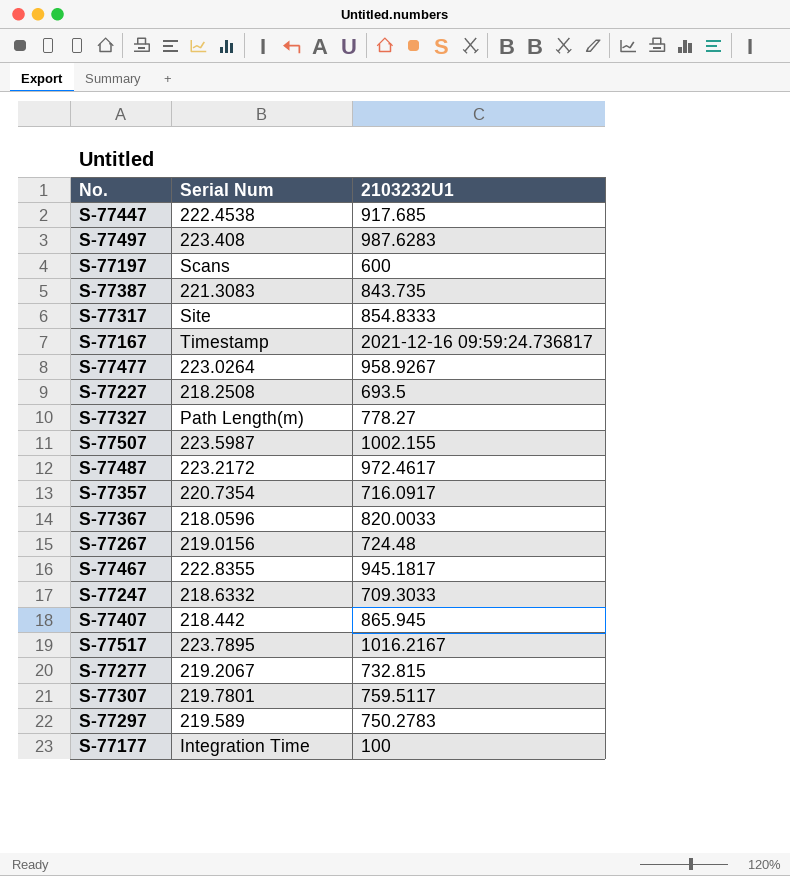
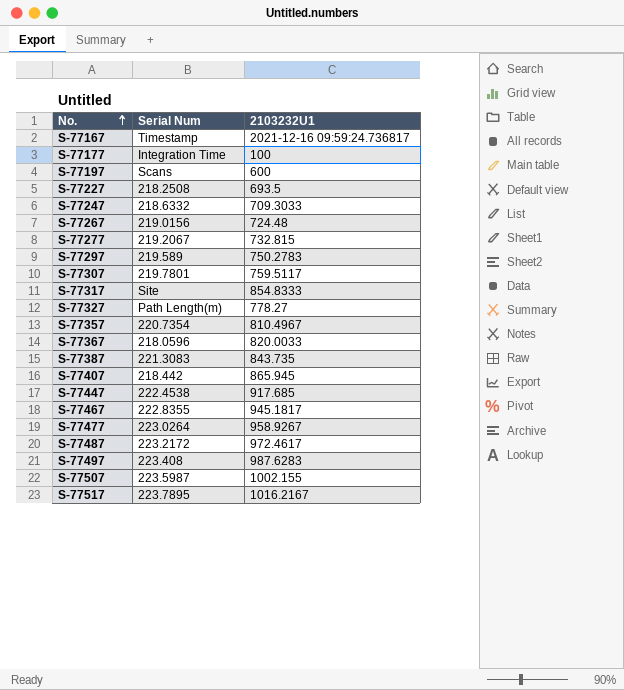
row order: none -> No. ascending
S-77357 | 2103232U1: 716.0917 -> 810.4967

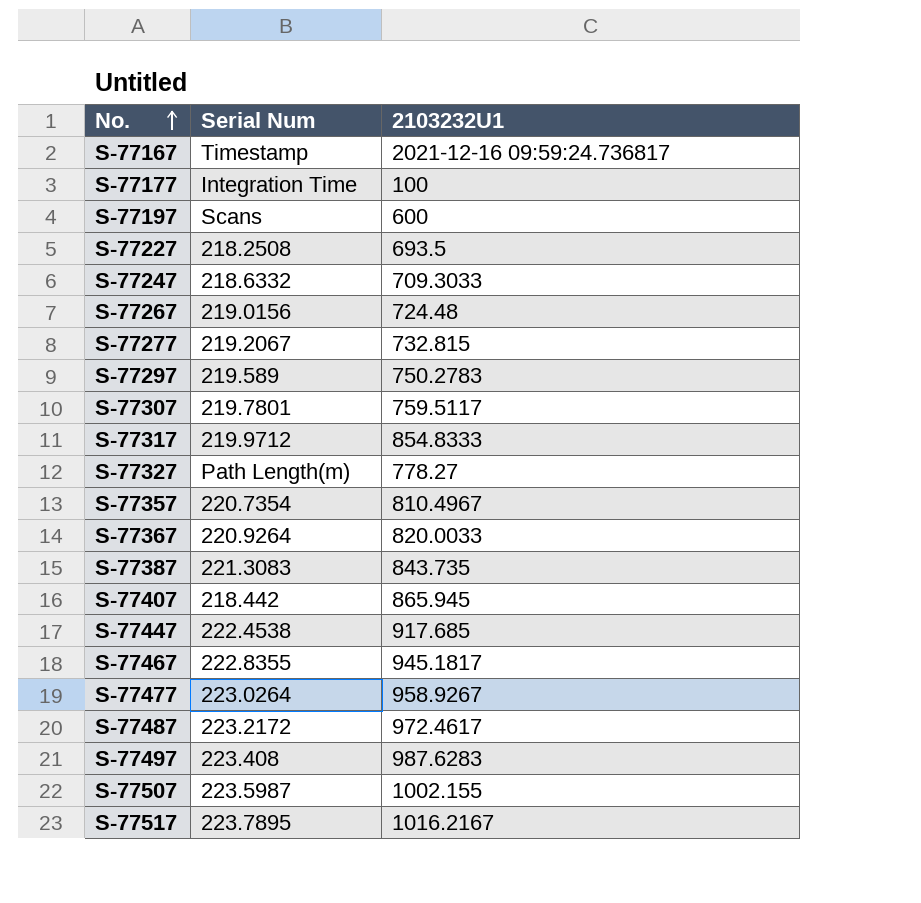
S-77317 | Serial Num: Site -> 219.9712
S-77367 | Serial Num: 218.0596 -> 220.9264

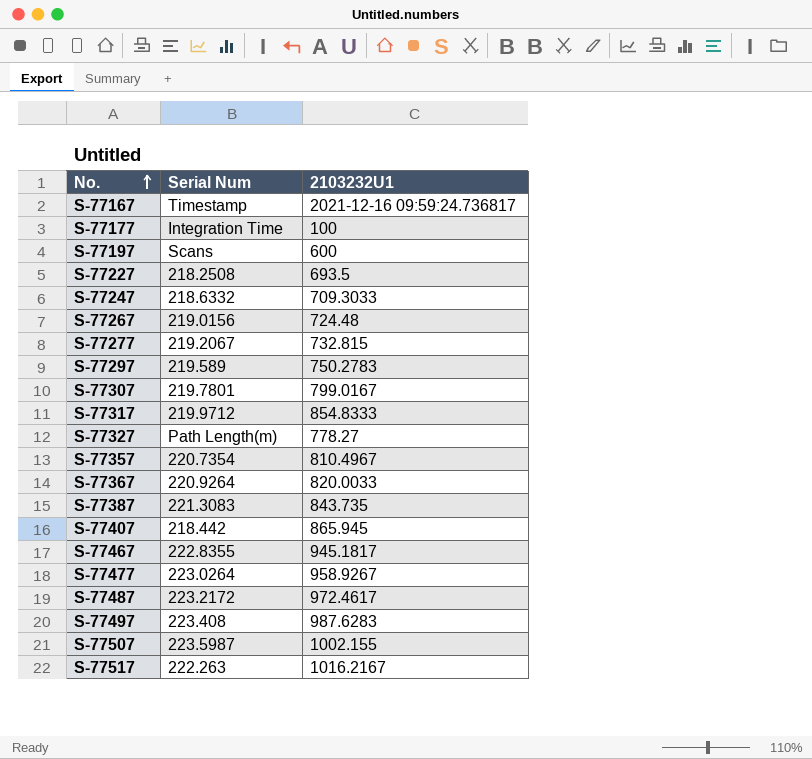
row S-77447: 222.4538 | 917.685 -> none
S-77307 | 2103232U1: 759.5117 -> 799.0167
S-77517 | Serial Num: 223.7895 -> 222.263

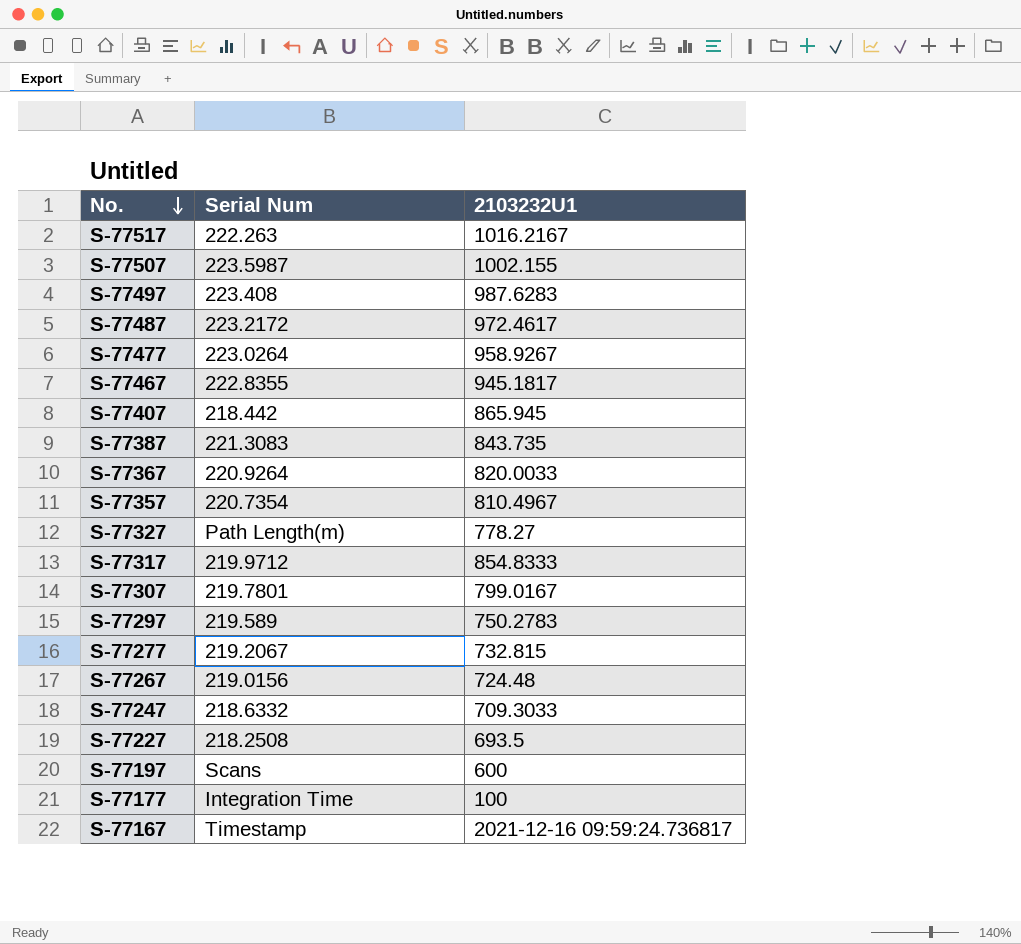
row order: No. ascending -> No. descending

